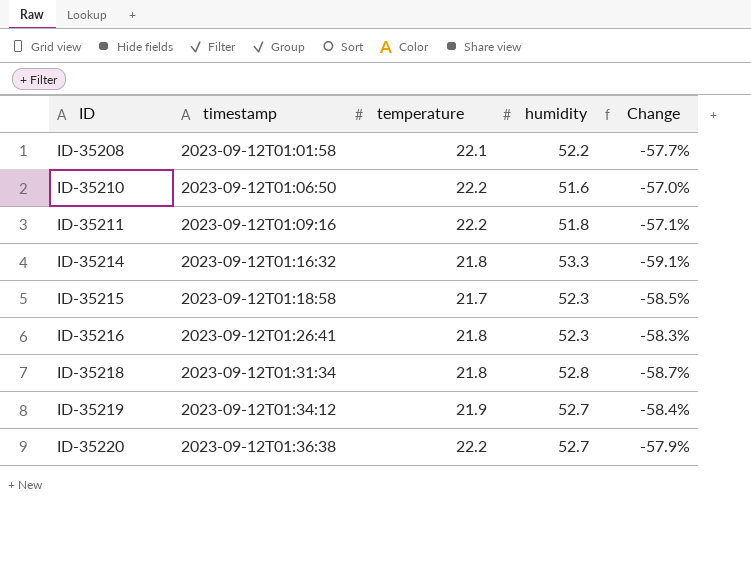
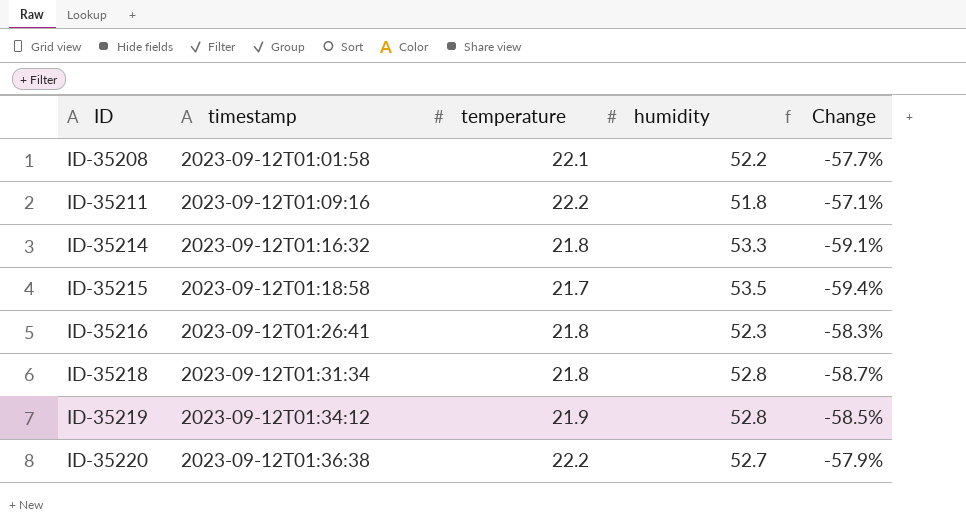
row ID-35210: 2023-09-12T01:06:50 | 22.2 | 51.6 | -57.0% -> none
ID-35215 | humidity: 52.3 -> 53.5
ID-35215 | Change: -58.5% -> -59.4%
ID-35219 | humidity: 52.7 -> 52.8
ID-35219 | Change: -58.4% -> -58.5%

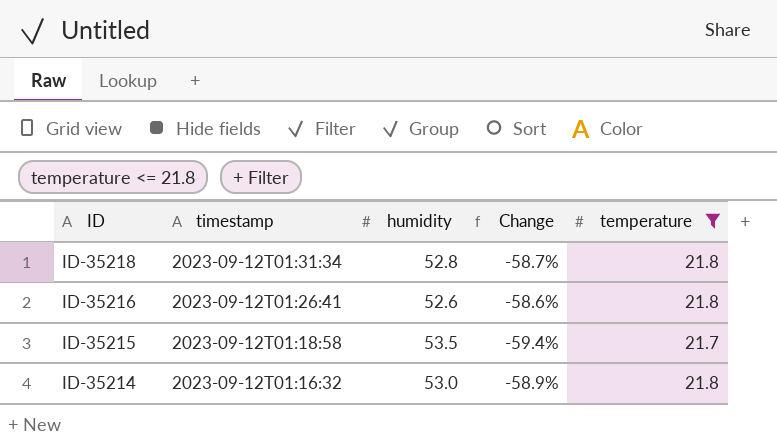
filter: none -> temperature <= 21.8
row order: ID ascending -> ID descending
column temperature | position: 3 -> 5
ID-35216 | humidity: 52.3 -> 52.6
ID-35216 | Change: -58.3% -> -58.6%
ID-35214 | humidity: 53.3 -> 53.0
ID-35214 | Change: -59.1% -> -58.9%

